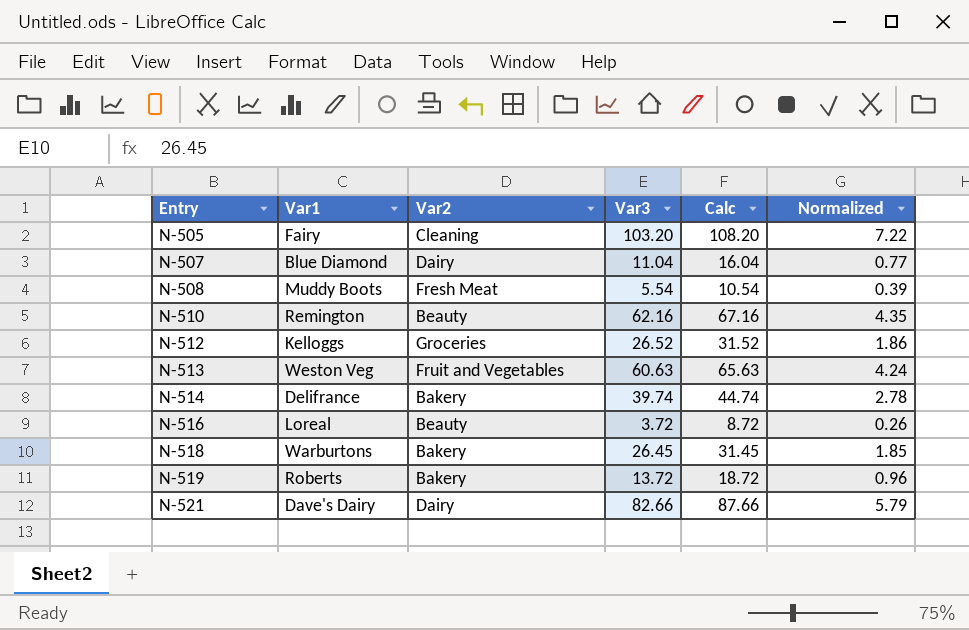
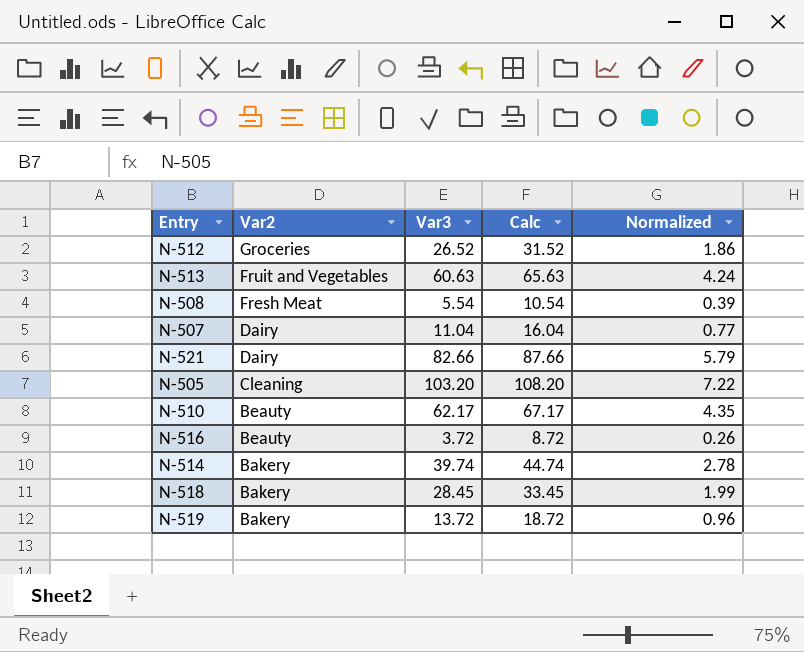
row order: Entry ascending -> Var2 descending
column Var1 | position: 2 -> none
N-510 | Var3: 62.16 -> 62.17
N-510 | Calc: 67.16 -> 67.17
N-518 | Var3: 26.45 -> 28.45
N-518 | Calc: 31.45 -> 33.45
N-518 | Normalized: 1.85 -> 1.99

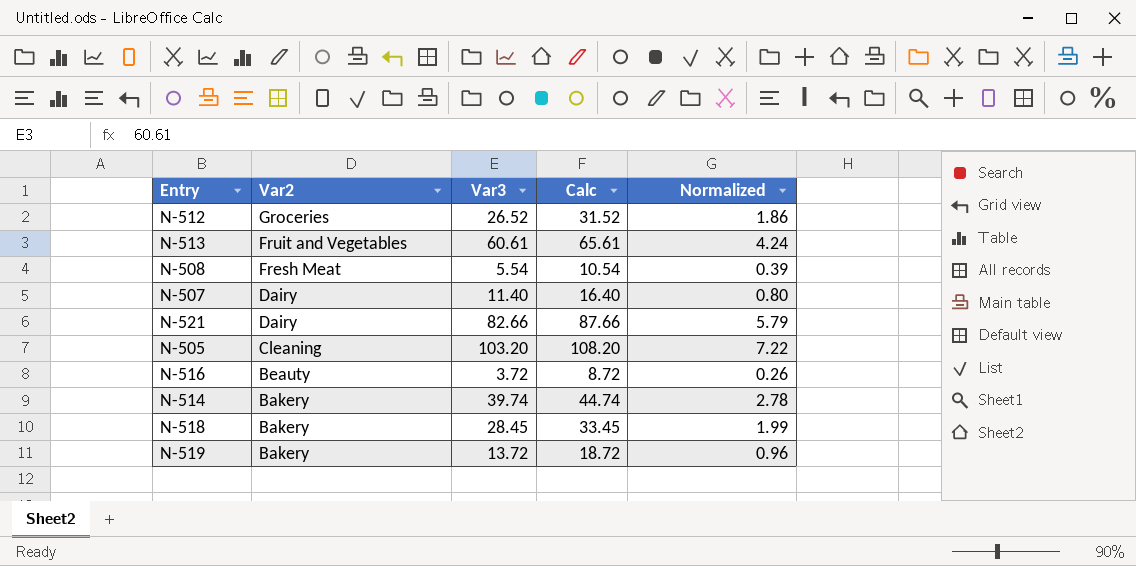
row N-510: Beauty | 62.17 | 67.17 | 4.35 -> none
N-513 | Var3: 60.63 -> 60.61
N-513 | Calc: 65.63 -> 65.61
N-507 | Var3: 11.04 -> 11.40
N-507 | Calc: 16.04 -> 16.40
N-507 | Normalized: 0.77 -> 0.80

